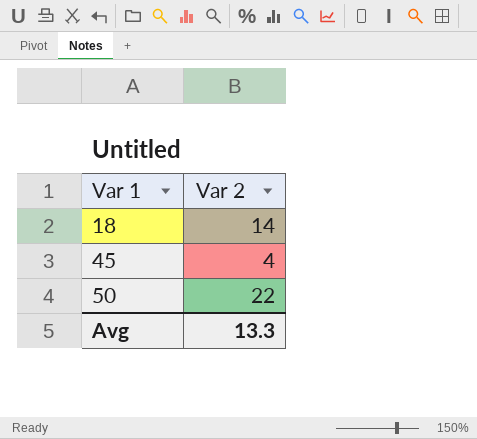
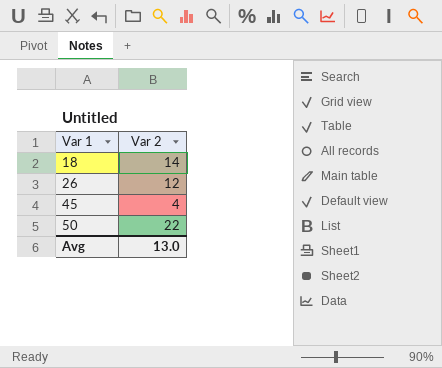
row 26: none -> 12
Avg | Var 2: 13.3 -> 13.0

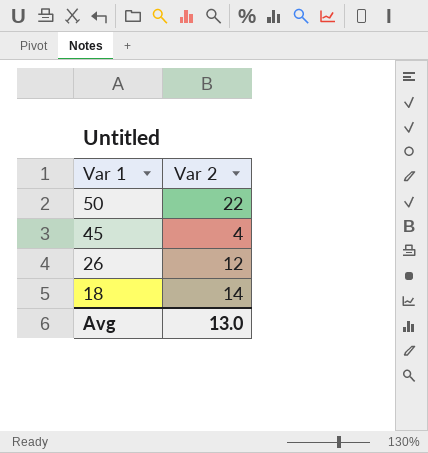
row order: Var 1 ascending -> Var 1 descending

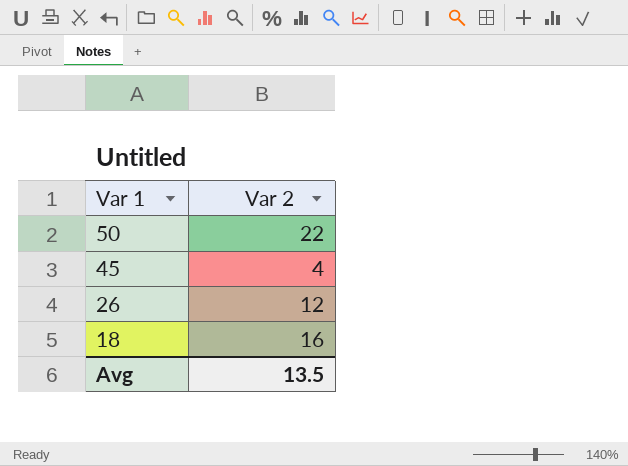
18 | Var 2: 14 -> 16
Avg | Var 2: 13.0 -> 13.5

